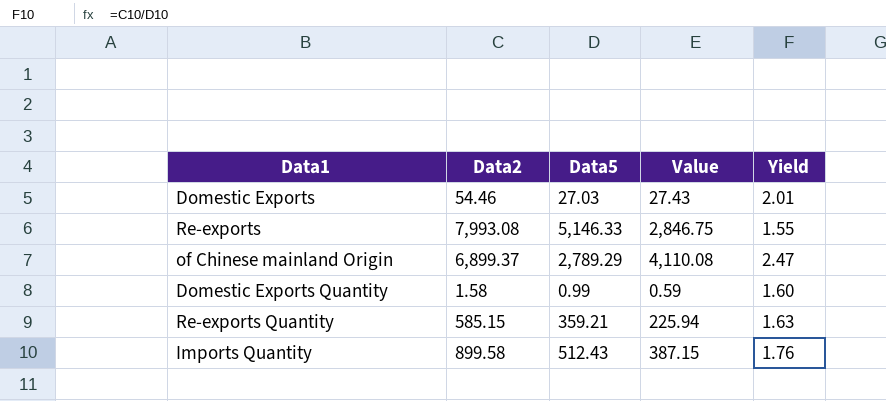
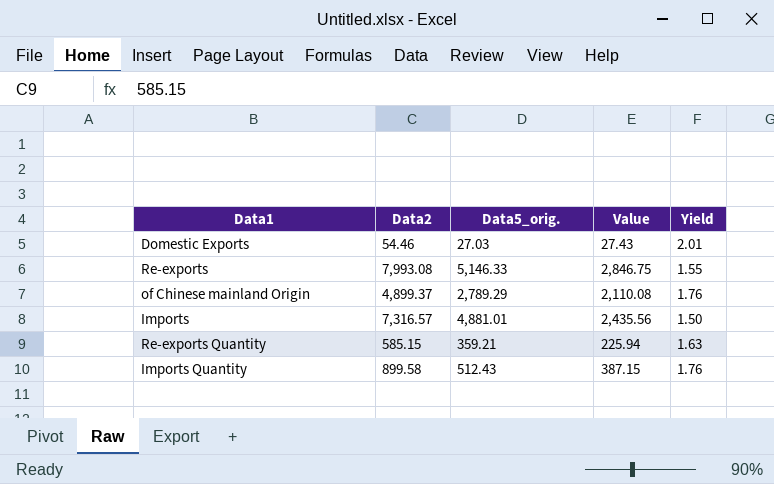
column name: Data5 -> Data5_orig.
row Domestic Exports Quantity: 1.58 | 0.99 | 0.59 | 1.60 -> none
of Chinese mainland Origin | Data2: 6,899.37 -> 4,899.37
of Chinese mainland Origin | Value: 4,110.08 -> 2,110.08
of Chinese mainland Origin | Yield: 2.47 -> 1.76
row Imports: none -> 7,316.57 | 4,881.01 | 2,435.56 | 1.50

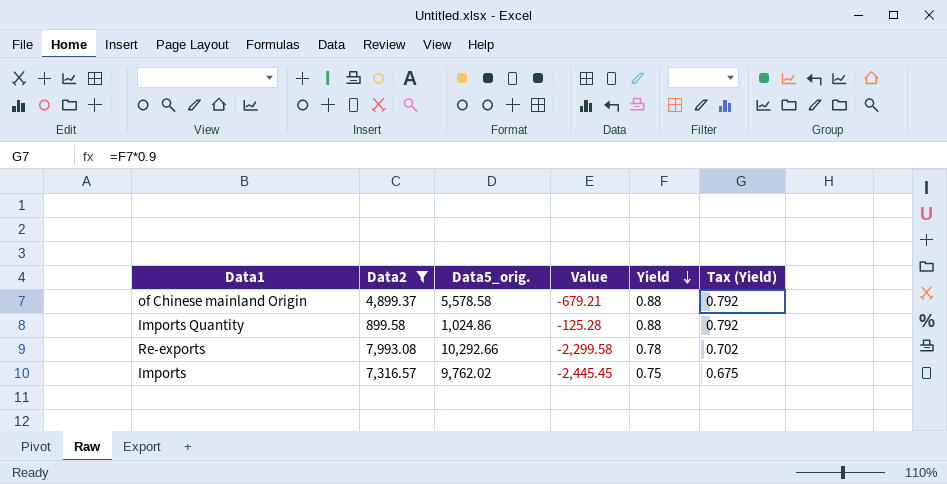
filter: none -> Data2 >= 899.58
row order: none -> Yield descending
column Tax (Yield) | formula: none -> [Yield] * 0.9
of Chinese mainland Origin | Data5_orig.: 2,789.29 -> 5,578.58
of Chinese mainland Origin | Value: 2,110.08 -> -679.21
of Chinese mainland Origin | Yield: 1.76 -> 0.88
Imports Quantity | Data5_orig.: 512.43 -> 1,024.86
Imports Quantity | Value: 387.15 -> -125.28
Imports Quantity | Yield: 1.76 -> 0.88
Re-exports | Data5_orig.: 5,146.33 -> 10,292.66
Re-exports | Value: 2,846.75 -> -2,299.58
Re-exports | Yield: 1.55 -> 0.78
Imports | Data5_orig.: 4,881.01 -> 9,762.02
Imports | Value: 2,435.56 -> -2,445.45
Imports | Yield: 1.50 -> 0.75

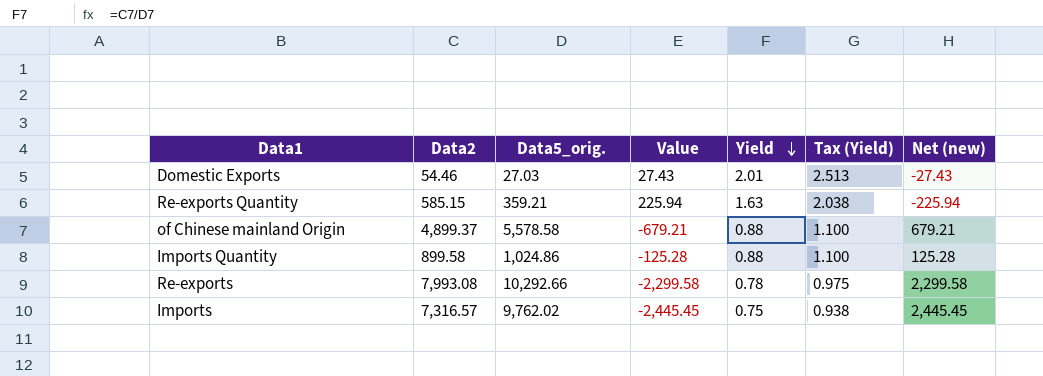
filter: Data2 >= 899.58 -> none
column Tax (Yield) | formula: [Yield] * 0.9 -> [Yield] * 1.25
column Net (new) | formula: none -> [Data5_orig.] - [Data2]

